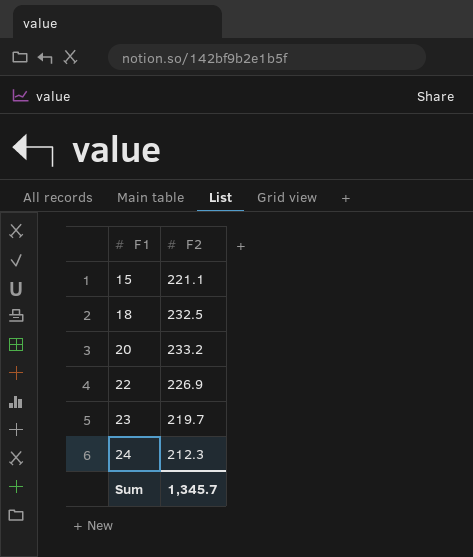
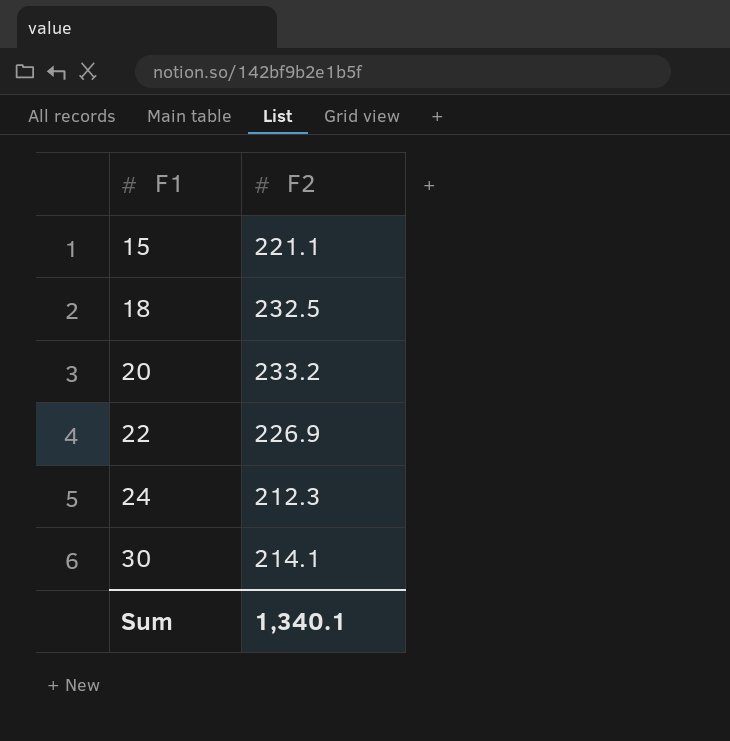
row 23: 219.7 -> none
row 30: none -> 214.1
Sum | F2: 1,345.7 -> 1,340.1

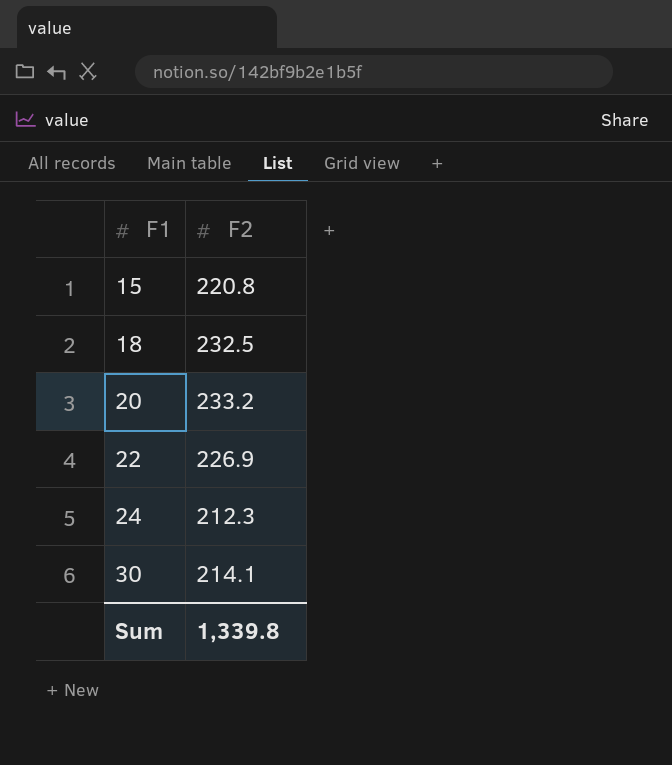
15 | F2: 221.1 -> 220.8
Sum | F2: 1,340.1 -> 1,339.8

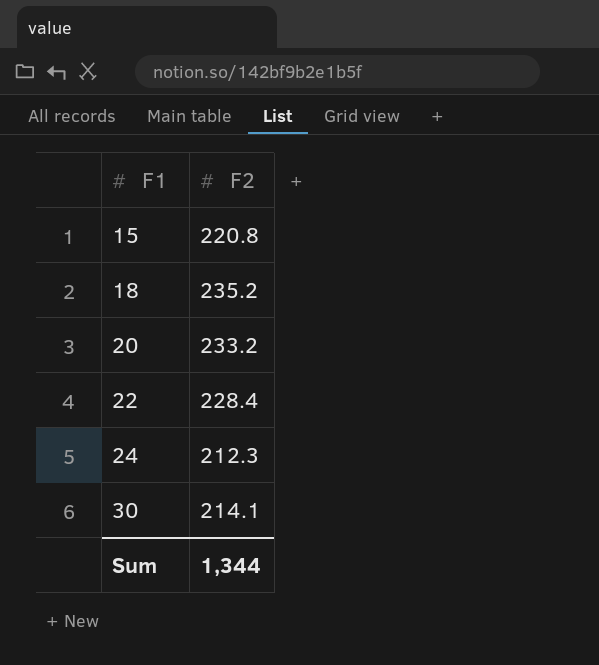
18 | F2: 232.5 -> 235.2
22 | F2: 226.9 -> 228.4
Sum | F2: 1,339.8 -> 1,344

